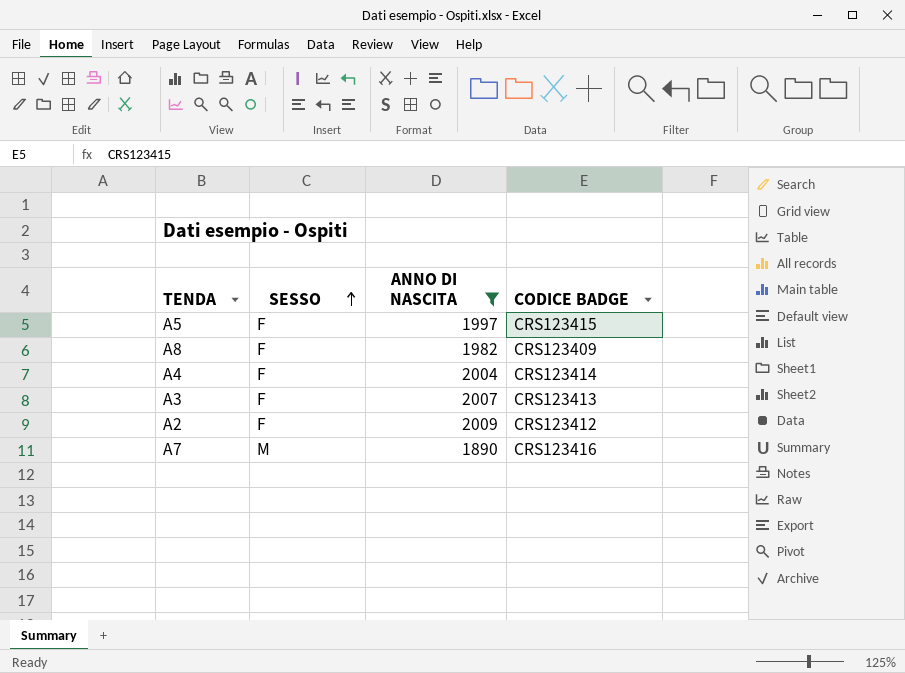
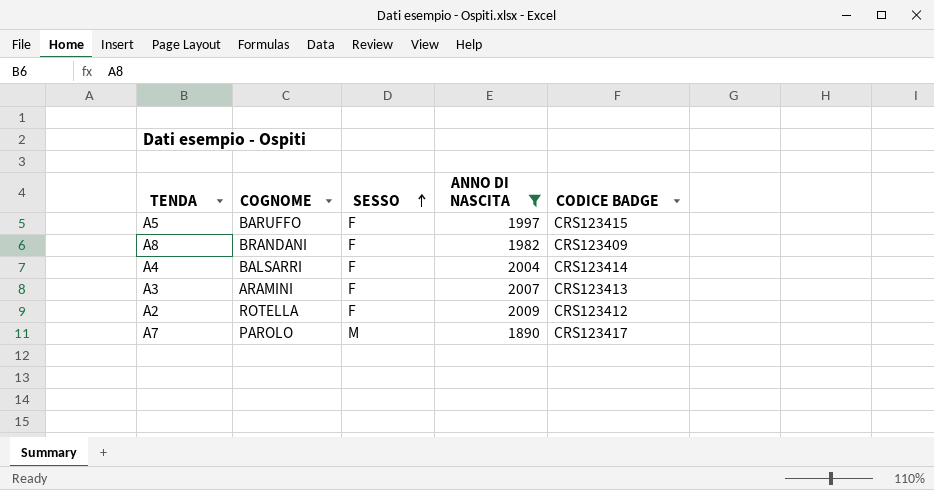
column COGNOME | position: none -> 2
A7 | CODICE BADGE: CRS123416 -> CRS123417

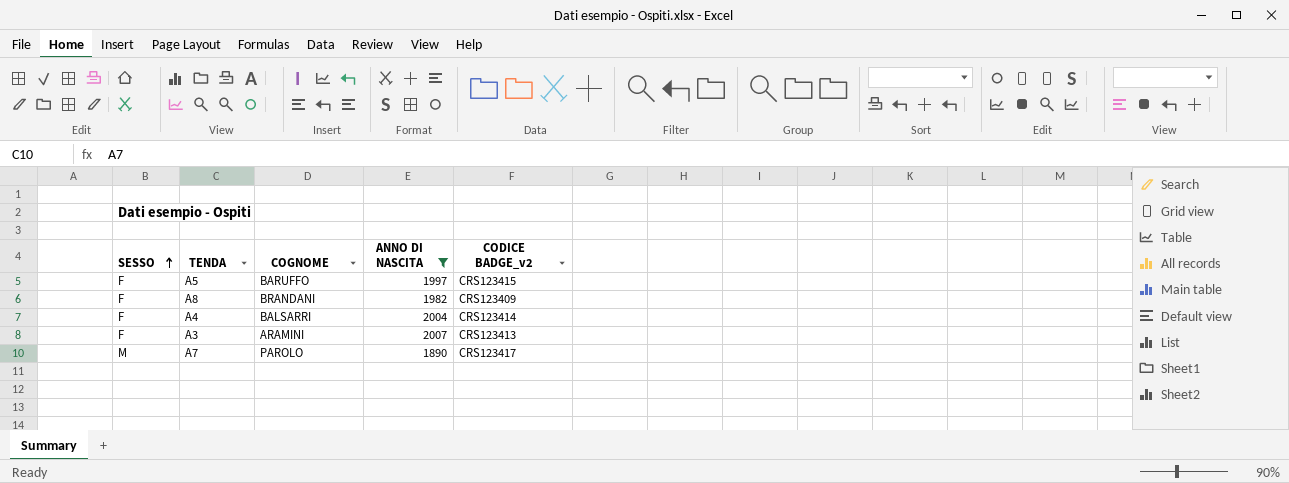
column SESSO | position: 3 -> 1
column name: CODICE BADGE -> CODICE BADGE_v2
row A2: ROTELLA | F | 2009 | CRS123412 -> none

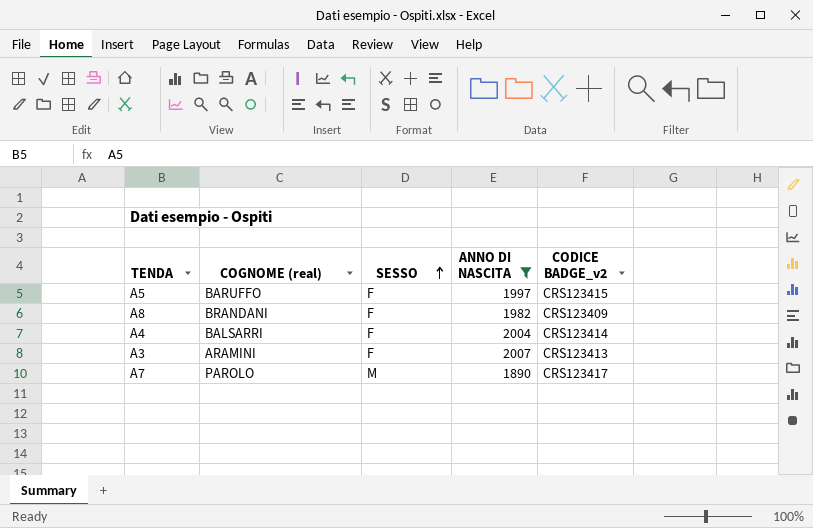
column name: COGNOME -> COGNOME (real)
column SESSO | position: 1 -> 3

